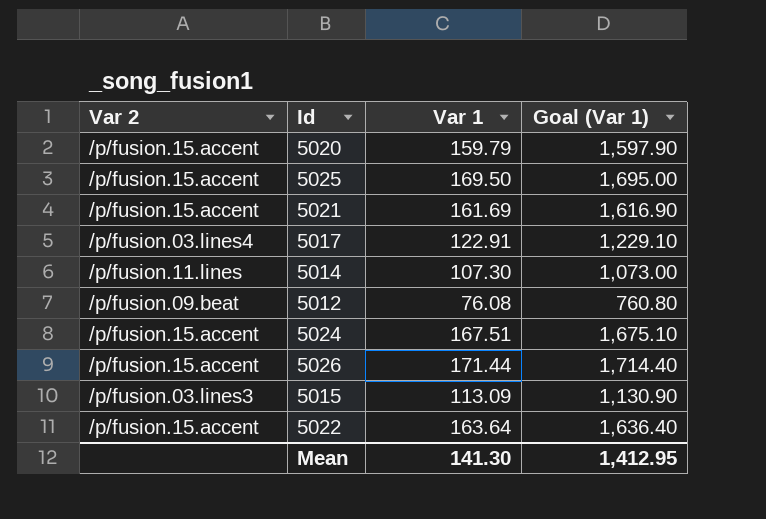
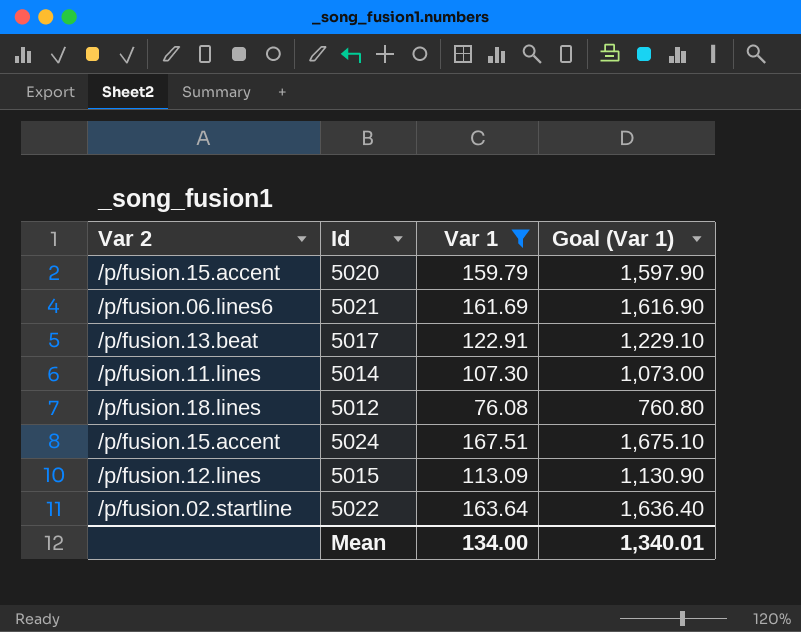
filter: none -> Var 1 <= 167.51
5021 | Var 2: /p/fusion.15.accent -> /p/fusion.06.lines6
5017 | Var 2: /p/fusion.03.lines4 -> /p/fusion.13.beat
5012 | Var 2: /p/fusion.09.beat -> /p/fusion.18.lines
5015 | Var 2: /p/fusion.03.lines3 -> /p/fusion.12.lines
5022 | Var 2: /p/fusion.15.accent -> /p/fusion.02.startline
Mean | Var 1: 141.30 -> 134.00
Mean | Goal (Var 1): 1,412.95 -> 1,340.01

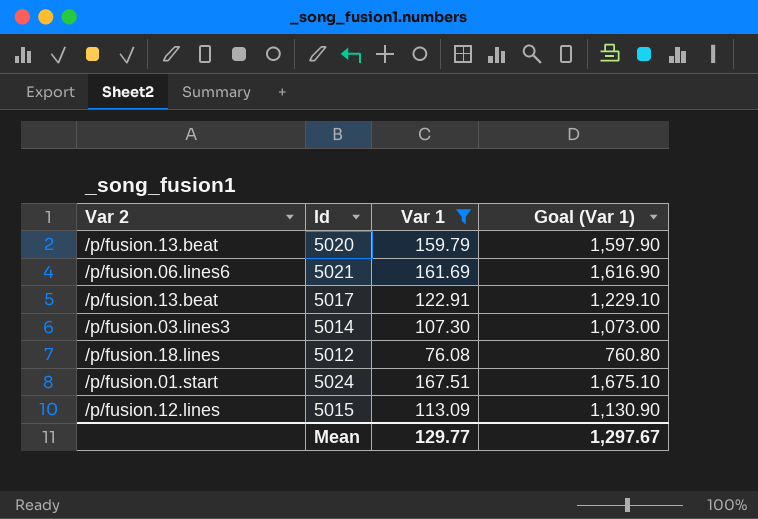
row 5022: /p/fusion.02.startline | 163.64 | 1,636.40 -> none
5020 | Var 2: /p/fusion.15.accent -> /p/fusion.13.beat
5014 | Var 2: /p/fusion.11.lines -> /p/fusion.03.lines3
5024 | Var 2: /p/fusion.15.accent -> /p/fusion.01.start
Mean | Var 1: 134.00 -> 129.77
Mean | Goal (Var 1): 1,340.01 -> 1,297.67

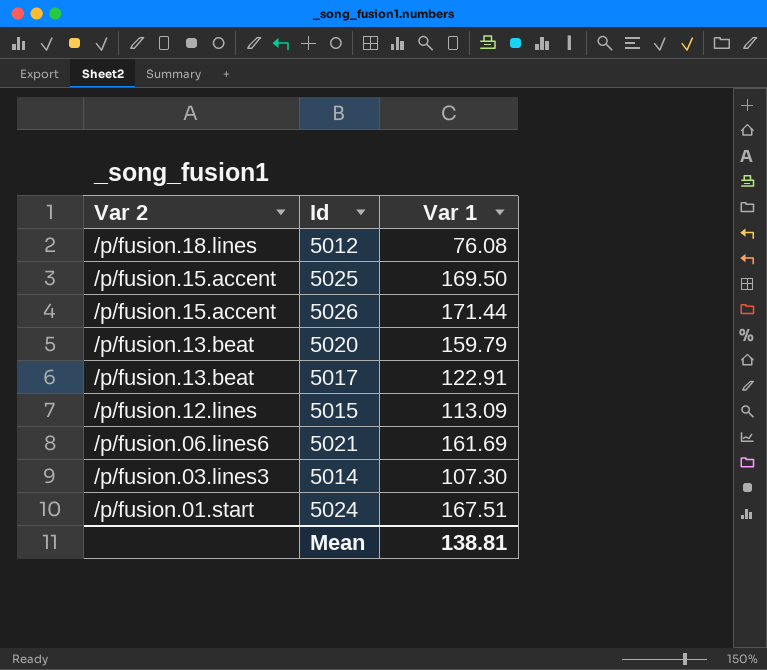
filter: Var 1 <= 167.51 -> none
row order: none -> Var 2 descending
column Goal (Var 1) | formula: [Var 1] * 10 -> none
Mean | Var 1: 129.77 -> 138.81

